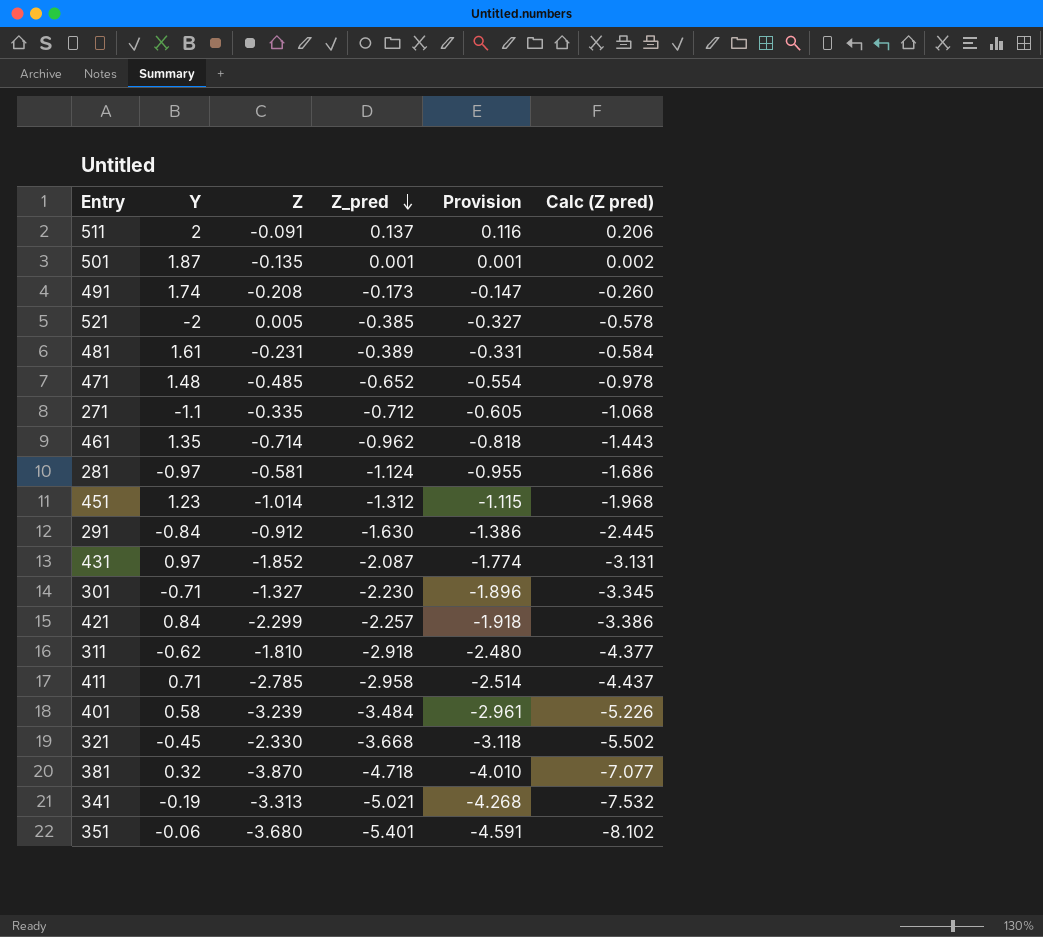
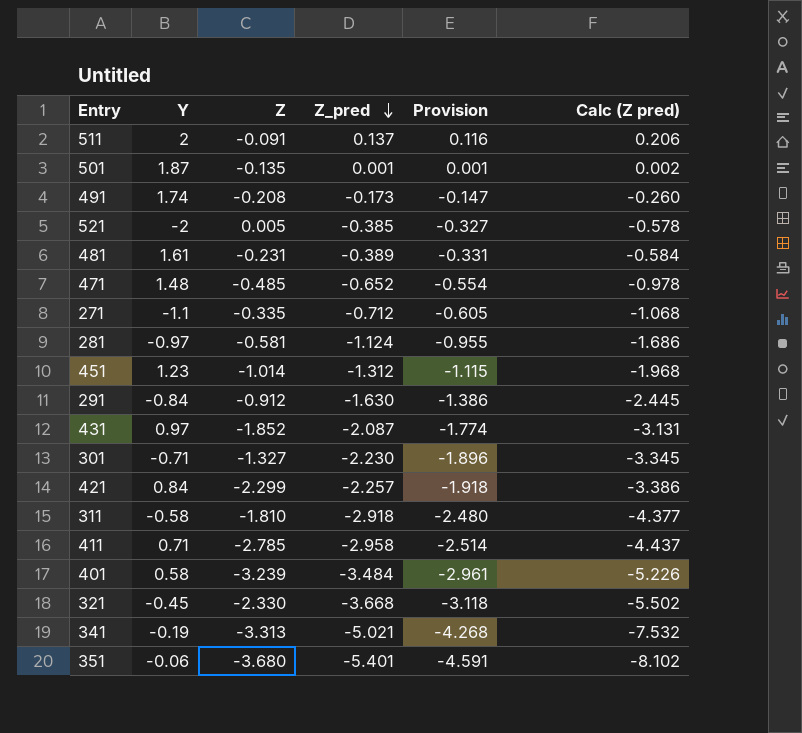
row 461: 1.35 | -0.714 | -0.962 | -0.818 | -1.443 -> none
row 381: 0.32 | -3.870 | -4.718 | -4.010 | -7.077 -> none
311 | Y: -0.62 -> -0.58

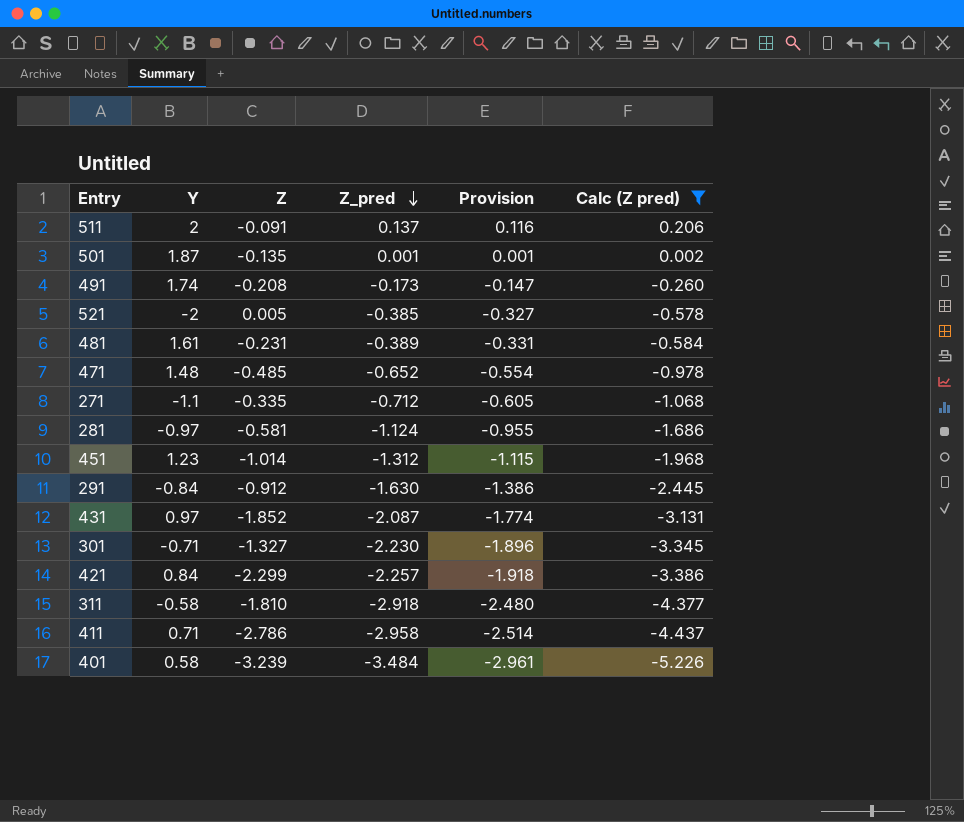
filter: none -> Calc (Z pred) >= -5.226
411 | Z: -2.785 -> -2.786

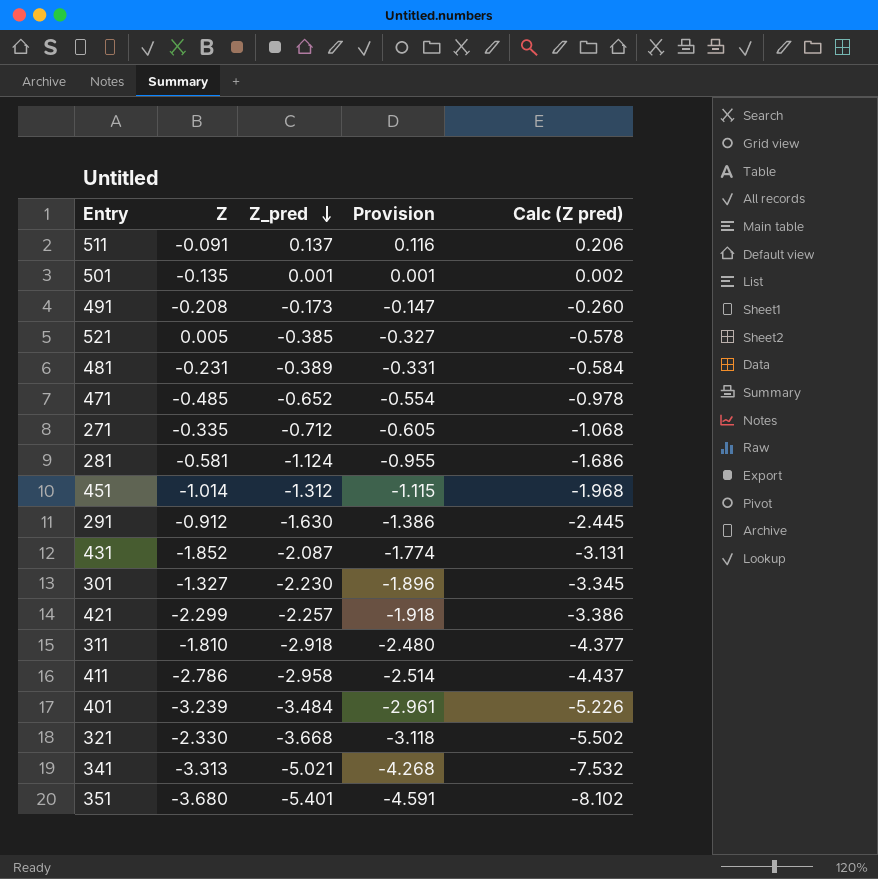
filter: Calc (Z pred) >= -5.226 -> none
column Y | position: 2 -> none

